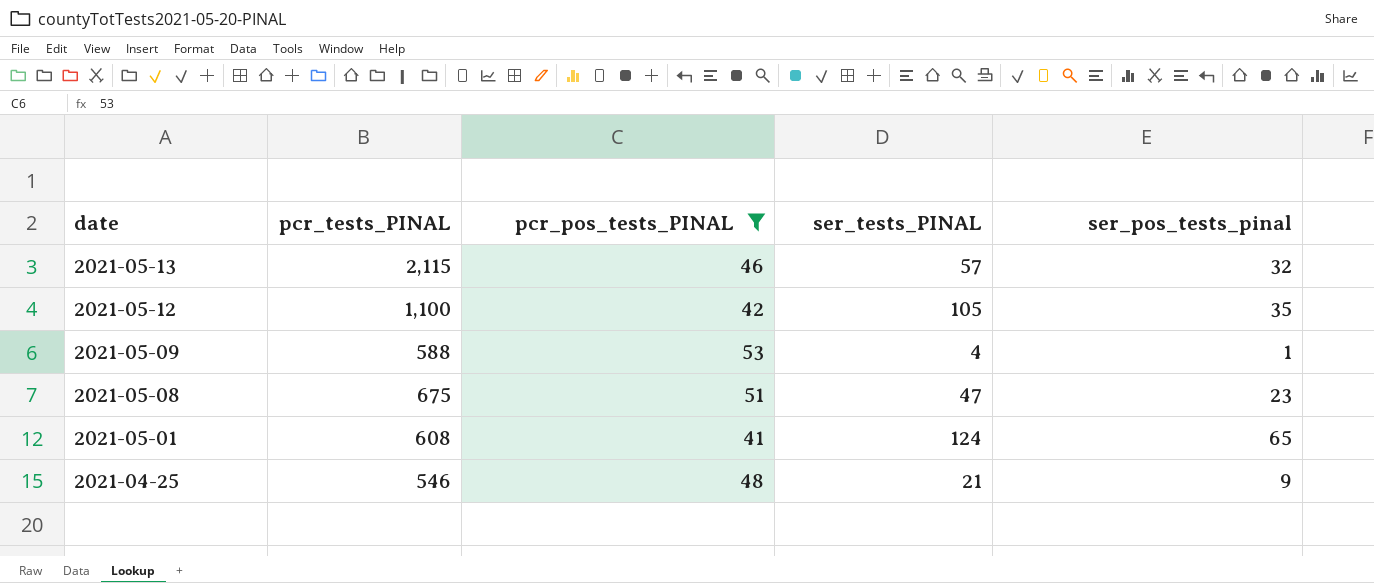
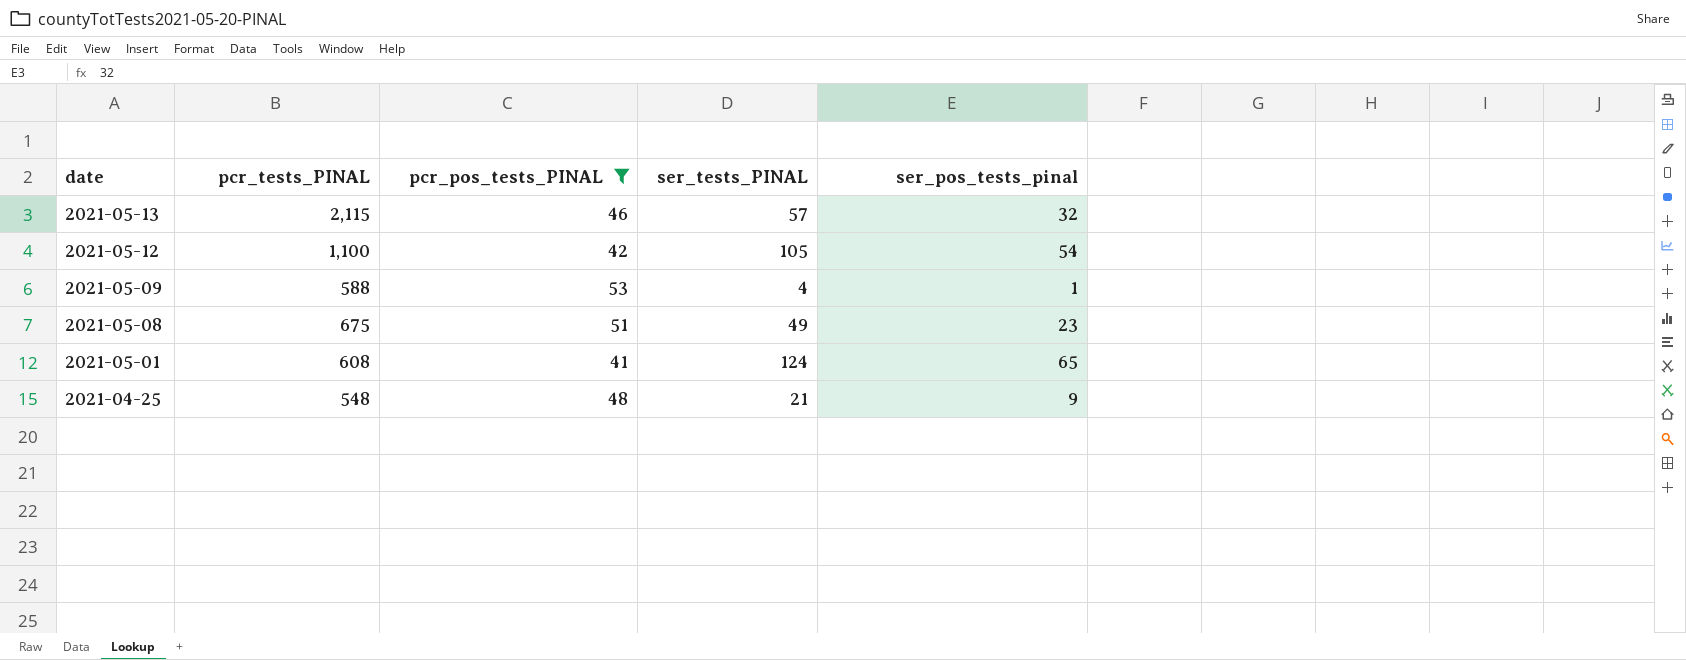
2021-05-12 | ser_pos_tests_pinal: 35 -> 54
2021-05-08 | ser_tests_PINAL: 47 -> 49
2021-04-25 | pcr_tests_PINAL: 546 -> 548

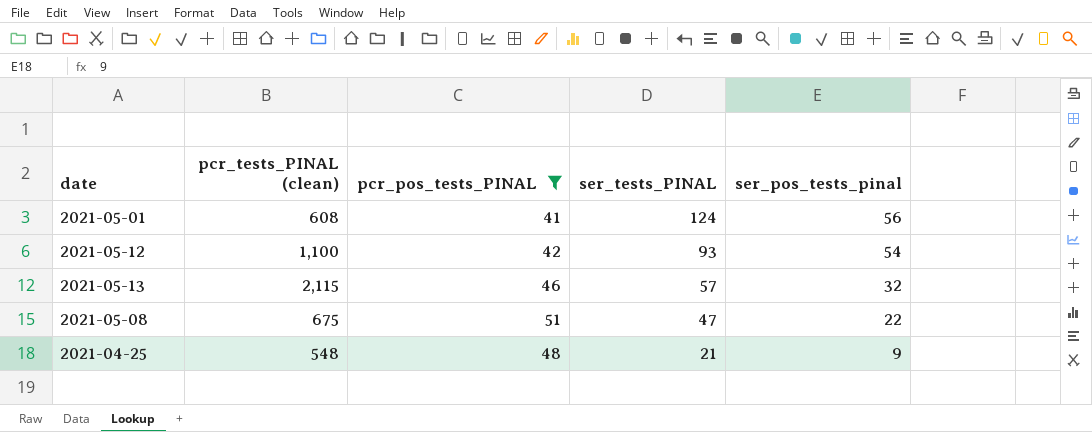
row order: date descending -> ser_tests_PINAL descending
column name: pcr_tests_PINAL -> pcr_tests_PINAL (clean)
row 2021-05-09: 588 | 53 | 4 | 1 -> none
2021-05-01 | ser_pos_tests_pinal: 65 -> 56
2021-05-12 | ser_tests_PINAL: 105 -> 93
2021-05-08 | ser_tests_PINAL: 49 -> 47
2021-05-08 | ser_pos_tests_pinal: 23 -> 22

